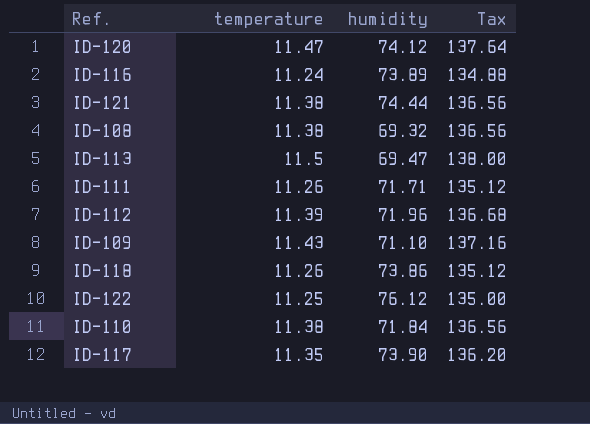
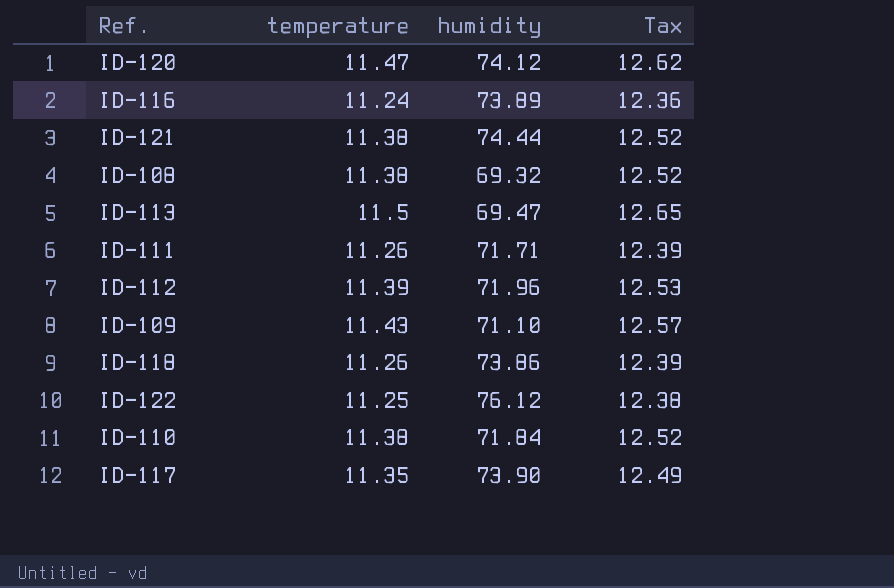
column Tax | formula: [temperature] * 12 -> [temperature] * 1.1

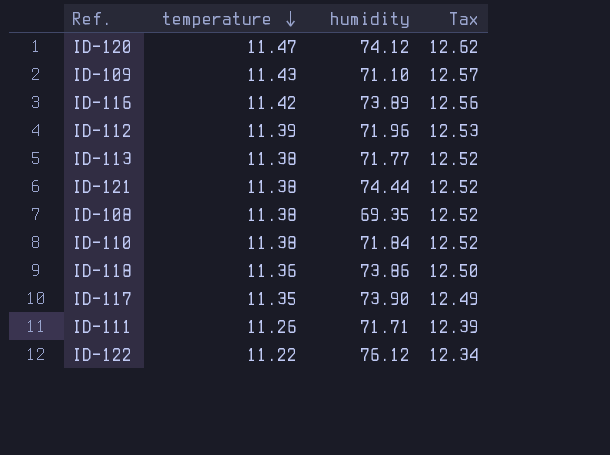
row order: none -> temperature descending
ID-116 | temperature: 11.24 -> 11.42
ID-116 | Tax: 12.36 -> 12.56
ID-113 | temperature: 11.5 -> 11.38
ID-113 | humidity: 69.47 -> 71.77
ID-113 | Tax: 12.65 -> 12.52
ID-108 | humidity: 69.32 -> 69.35
ID-118 | temperature: 11.26 -> 11.36
ID-118 | Tax: 12.39 -> 12.50
ID-122 | temperature: 11.25 -> 11.22
ID-122 | Tax: 12.38 -> 12.34

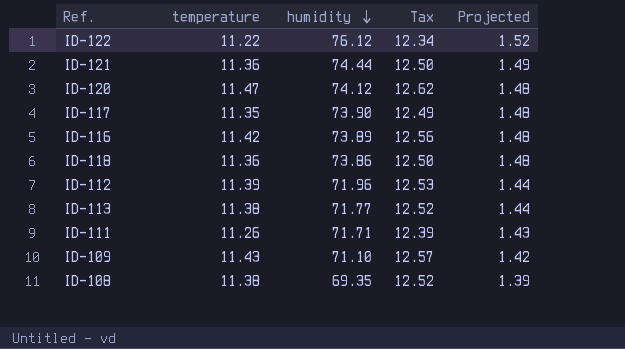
row order: temperature descending -> humidity descending
column Projected | formula: none -> [humidity] * 0.02
row ID-110: 11.38 | 71.84 | 12.52 -> none
ID-121 | temperature: 11.38 -> 11.36
ID-121 | Tax: 12.52 -> 12.50

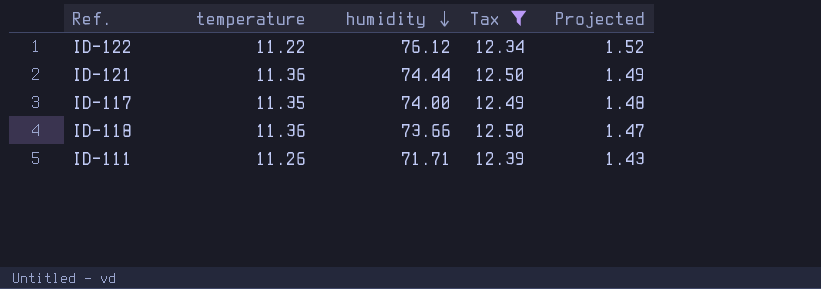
filter: none -> Tax <= 12.50
ID-117 | humidity: 73.90 -> 74.00
ID-118 | humidity: 73.86 -> 73.66
ID-118 | Projected: 1.48 -> 1.47

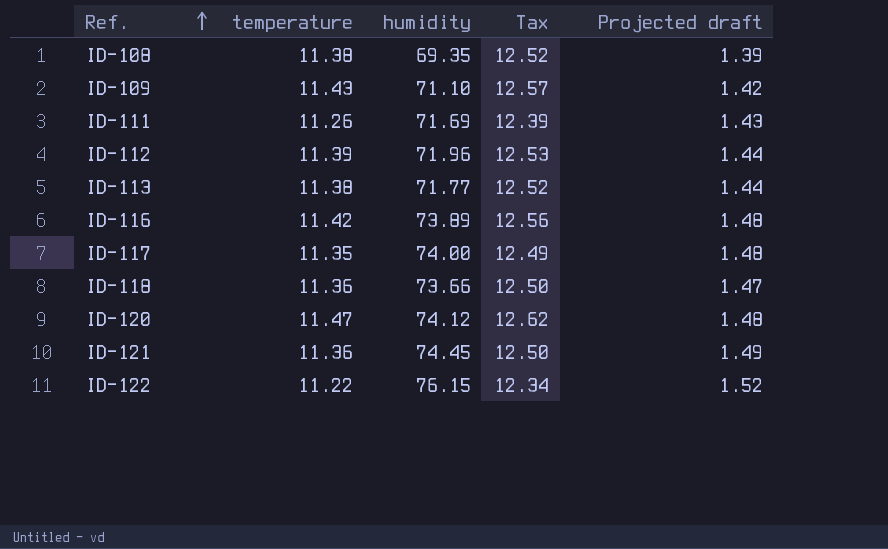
filter: Tax <= 12.50 -> none
row order: humidity descending -> Ref. ascending
column name: Projected -> Projected draft
ID-111 | humidity: 71.71 -> 71.69
ID-121 | humidity: 74.44 -> 74.45
ID-122 | humidity: 76.12 -> 76.15

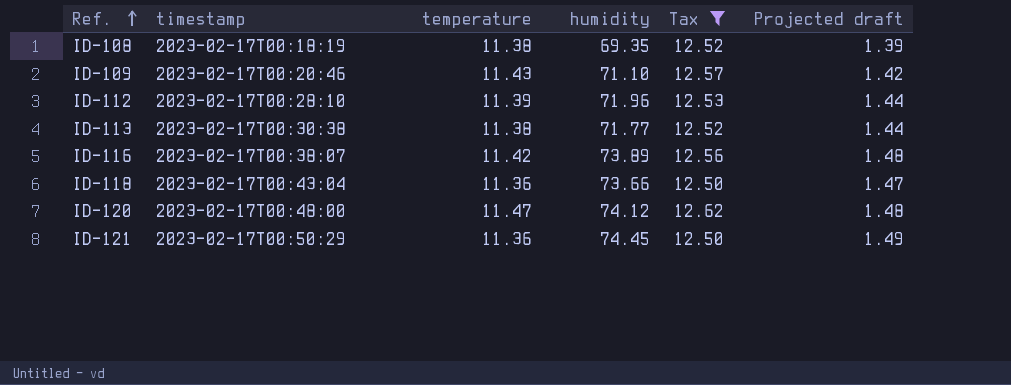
filter: none -> Tax >= 12.50
column timestamp | position: none -> 2

